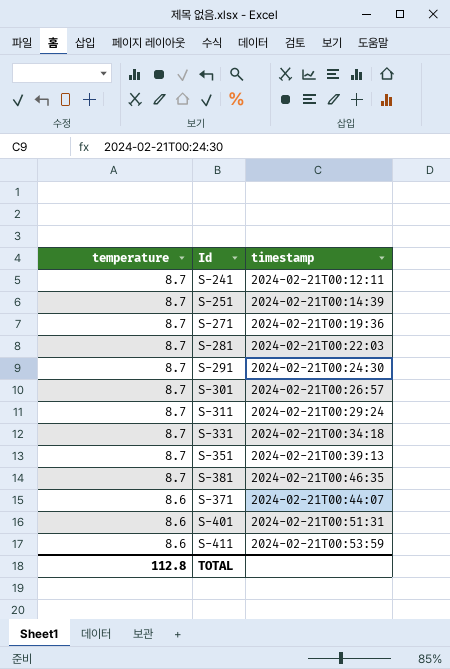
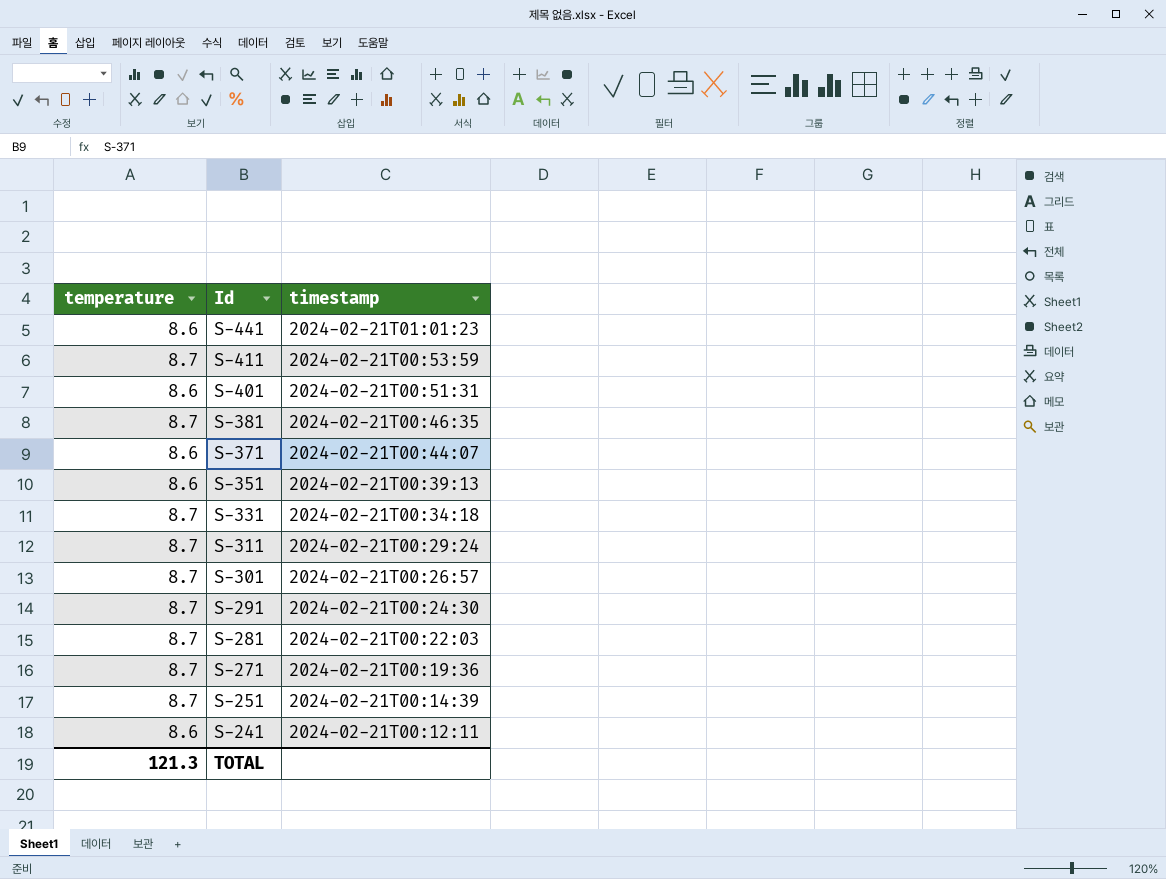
row order: temperature descending -> Id descending
row S-441: none -> 8.6 | 2024-02-21T01:01:23
S-411 | temperature: 8.6 -> 8.7
S-351 | temperature: 8.7 -> 8.6
S-241 | temperature: 8.7 -> 8.6
TOTAL | temperature: 112.8 -> 121.3

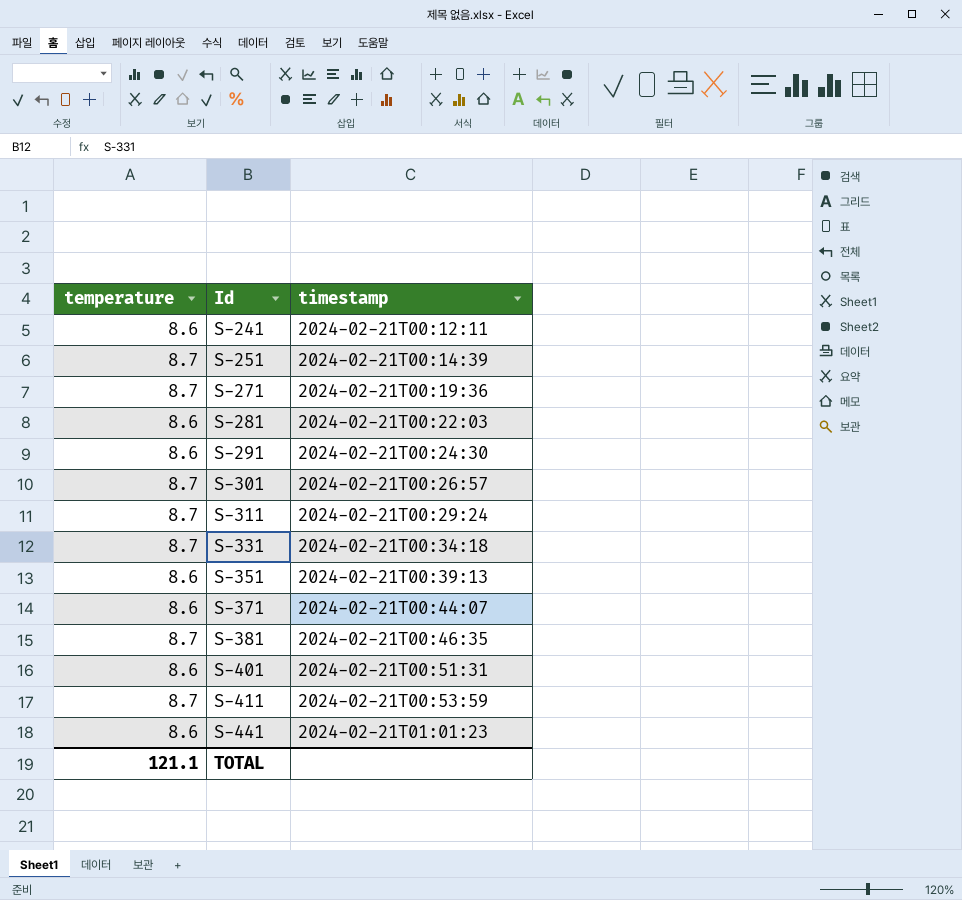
row order: Id descending -> Id ascending
S-281 | temperature: 8.7 -> 8.6
S-291 | temperature: 8.7 -> 8.6
TOTAL | temperature: 121.3 -> 121.1

